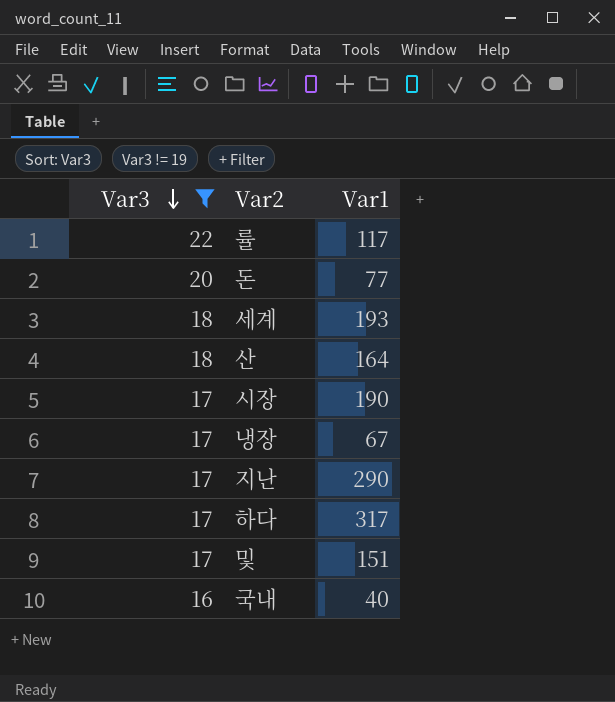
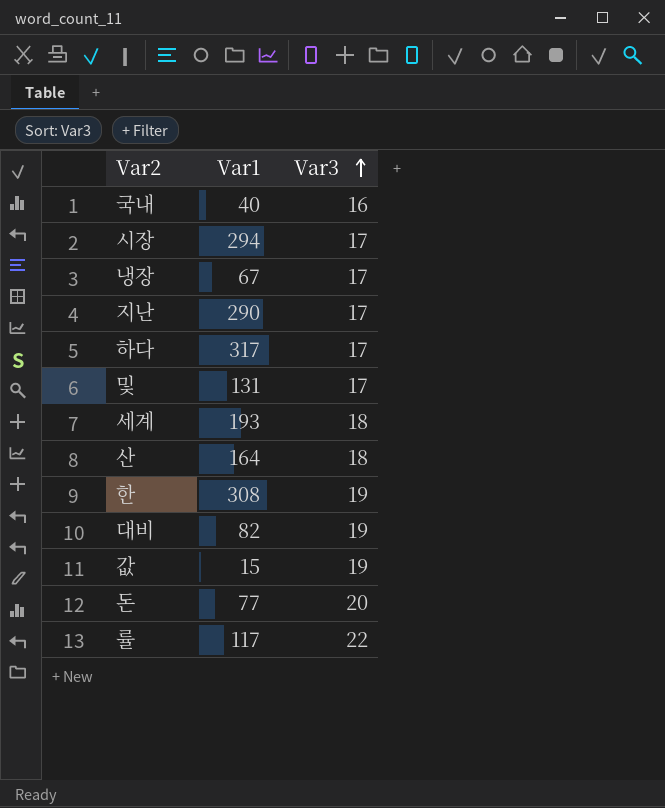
filter: Var3 != 19 -> none
row order: Var3 descending -> Var3 ascending
column Var3 | position: 1 -> 3
시장 | Var1: 190 -> 294
및 | Var1: 151 -> 131

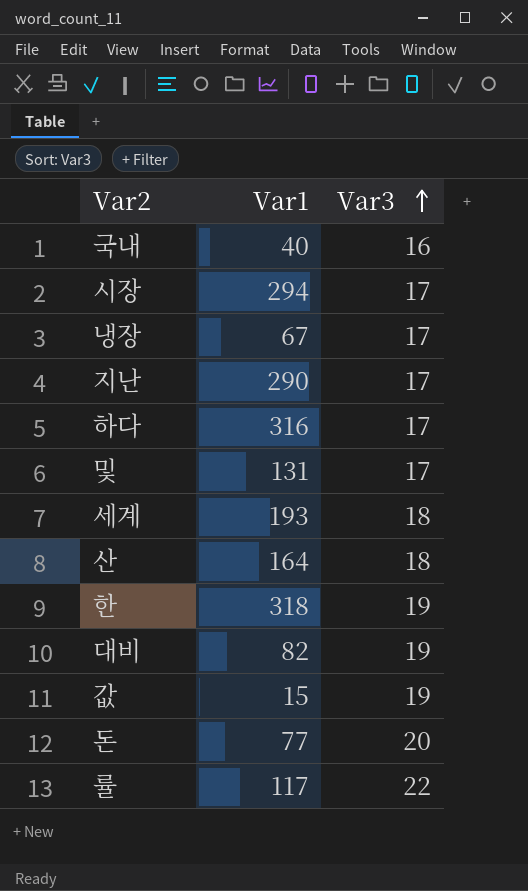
하다 | Var1: 317 -> 316
한 | Var1: 308 -> 318

